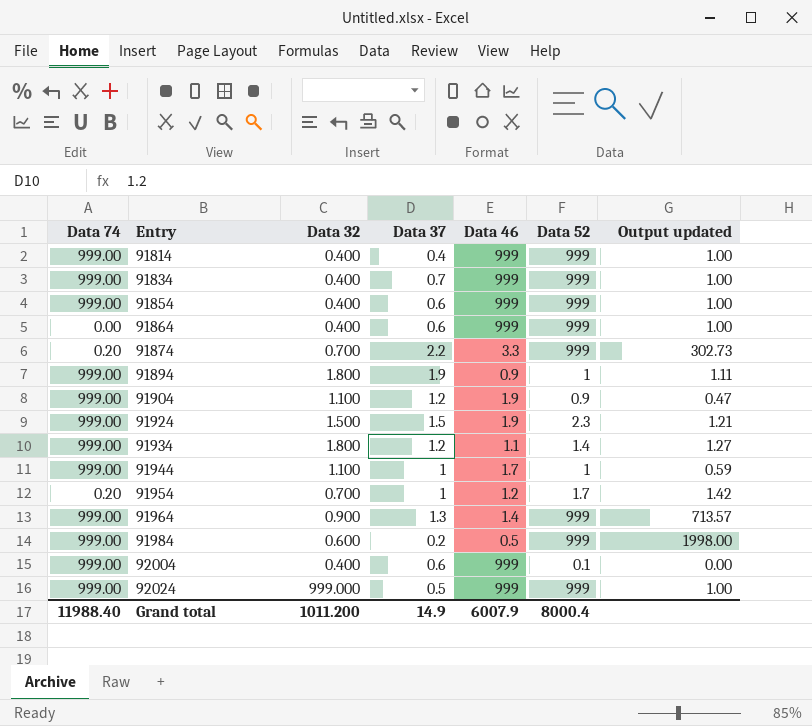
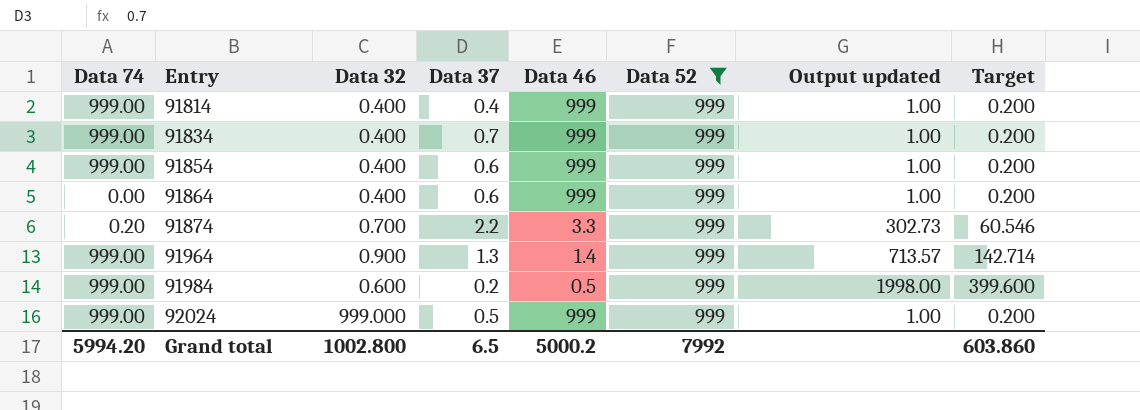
filter: none -> Data 52 = 999
column Target | formula: none -> [Output updated] * 0.2
Grand total | Data 74: 11988.40 -> 5994.20
Grand total | Data 32: 1011.200 -> 1002.800
Grand total | Data 37: 14.9 -> 6.5
Grand total | Data 46: 6007.9 -> 5000.2
Grand total | Data 52: 8000.4 -> 7992

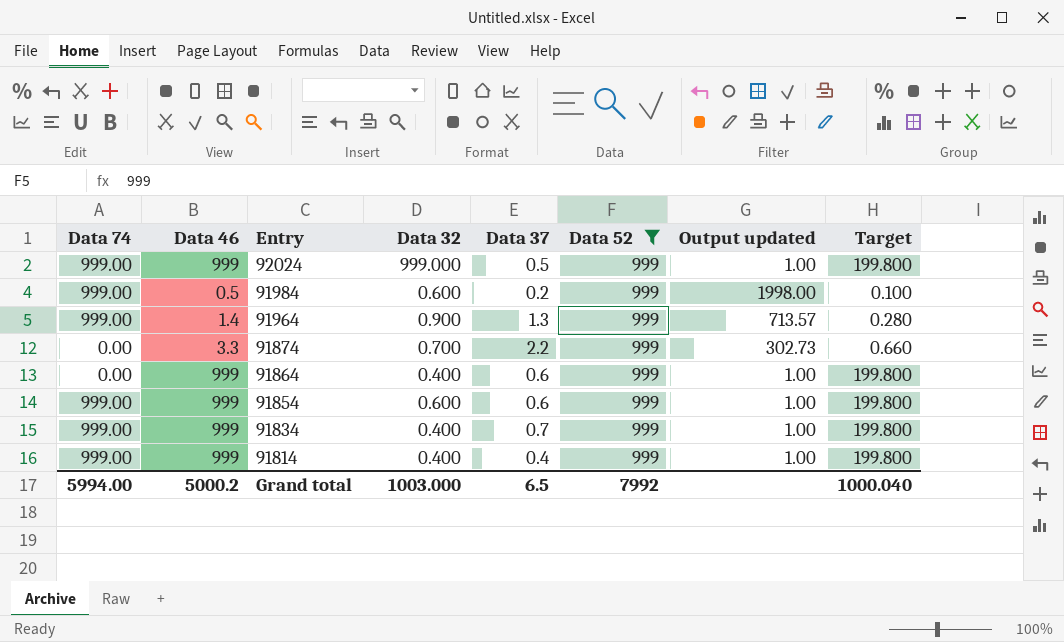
row order: Entry ascending -> Entry descending
column Data 46 | position: 5 -> 2
column Target | formula: [Output updated] * 0.2 -> [Data 46] * 0.2
91874 | Data 74: 0.20 -> 0.00
91854 | Data 32: 0.400 -> 0.600
Grand total | Data 74: 5994.20 -> 5994.00
Grand total | Data 32: 1002.800 -> 1003.000
Grand total | Target: 603.860 -> 1000.040

